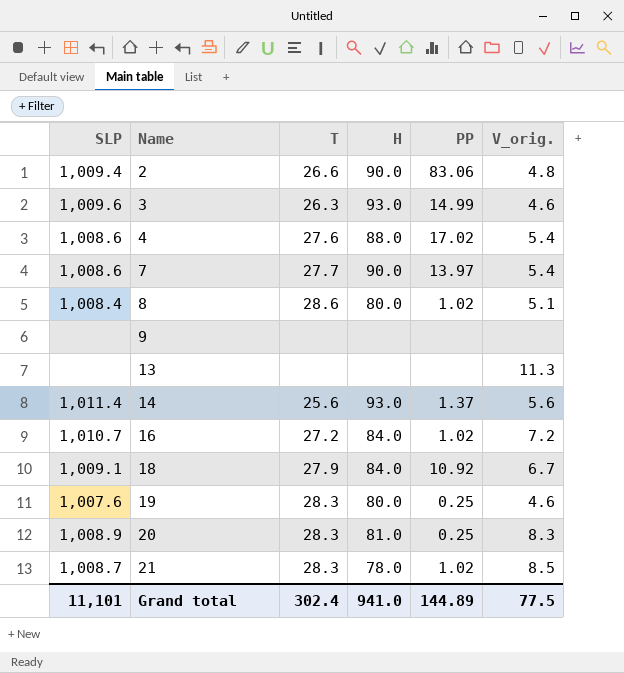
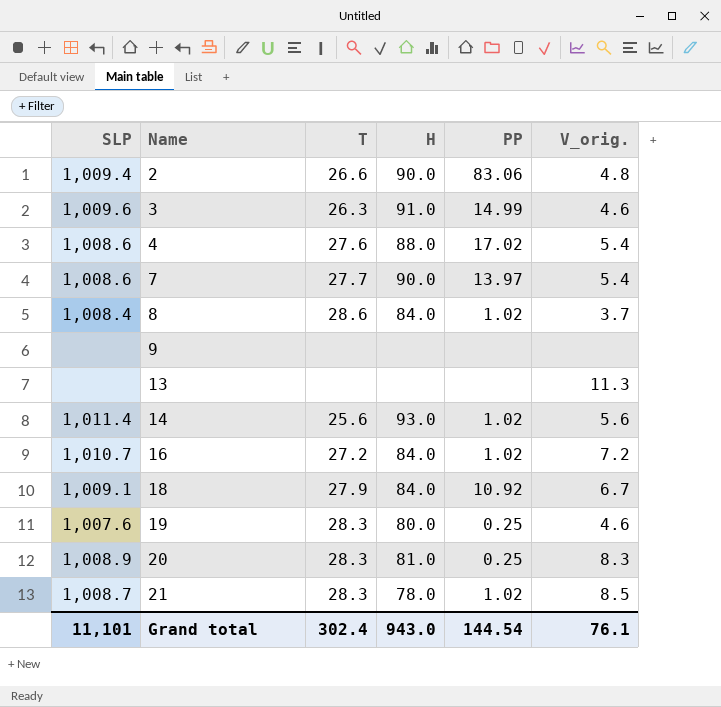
3 | H: 93.0 -> 91.0
8 | H: 80.0 -> 84.0
8 | V_orig.: 5.1 -> 3.7
14 | PP: 1.37 -> 1.02
Grand total | H: 941.0 -> 943.0
Grand total | PP: 144.89 -> 144.54
Grand total | V_orig.: 77.5 -> 76.1

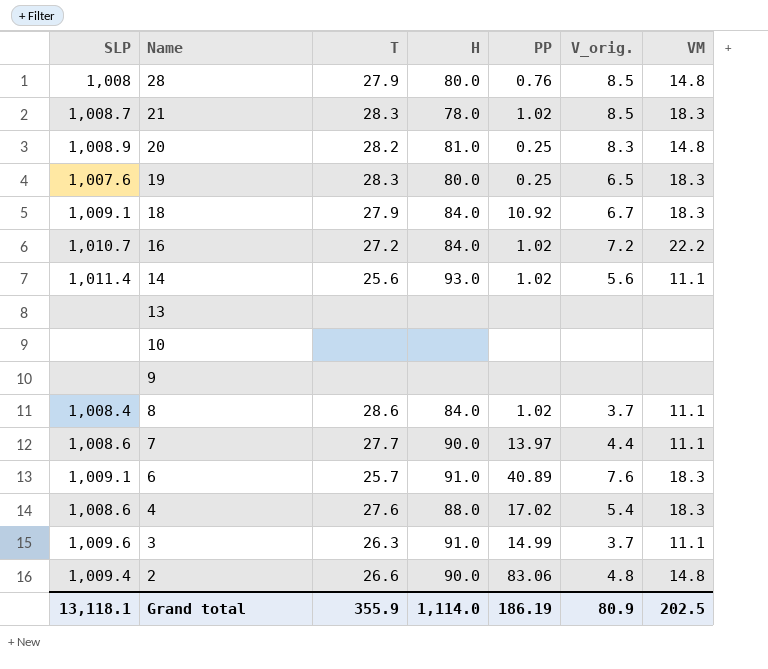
row order: Name ascending -> Name descending
column VM | position: none -> 7
row 28: none -> 1,008 | 27.9 | 80.0 | 0.76 | 8.5 | 14.8
20 | T: 28.3 -> 28.2
19 | V_orig.: 4.6 -> 6.5
13 | V_orig.: 11.3 -> none
row 10: none -> none | none | none | none | none | none
7 | V_orig.: 5.4 -> 4.4
row 6: none -> 1,009.1 | 25.7 | 91.0 | 40.89 | 7.6 | 18.3
3 | V_orig.: 4.6 -> 3.7
Grand total | SLP: 11,101 -> 13,118.1
Grand total | T: 302.4 -> 355.9
Grand total | H: 943.0 -> 1,114.0
Grand total | PP: 144.54 -> 186.19
Grand total | V_orig.: 76.1 -> 80.9

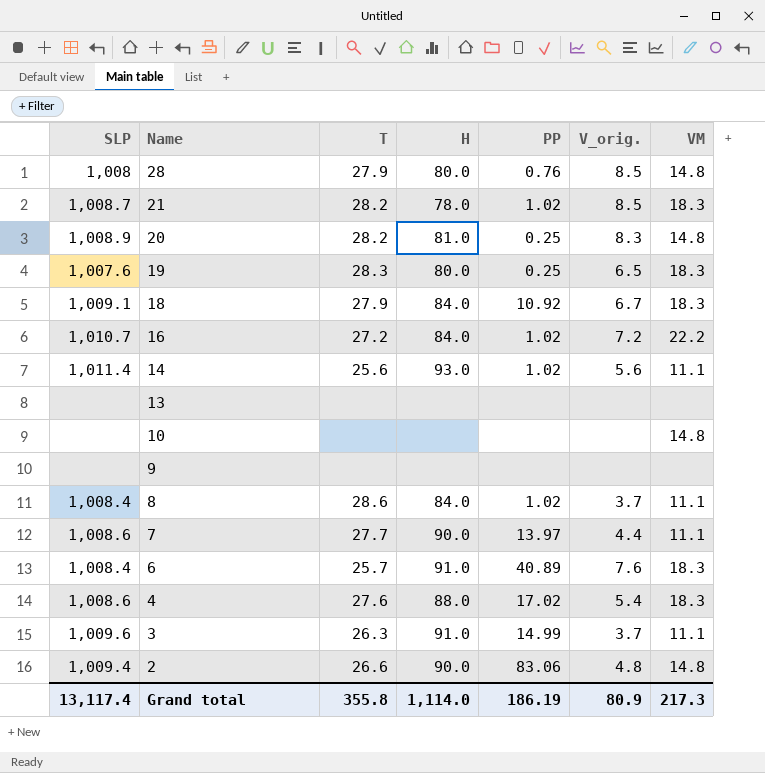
21 | T: 28.3 -> 28.2
10 | VM: none -> 14.8
6 | SLP: 1,009.1 -> 1,008.4
Grand total | SLP: 13,118.1 -> 13,117.4
Grand total | T: 355.9 -> 355.8
Grand total | VM: 202.5 -> 217.3

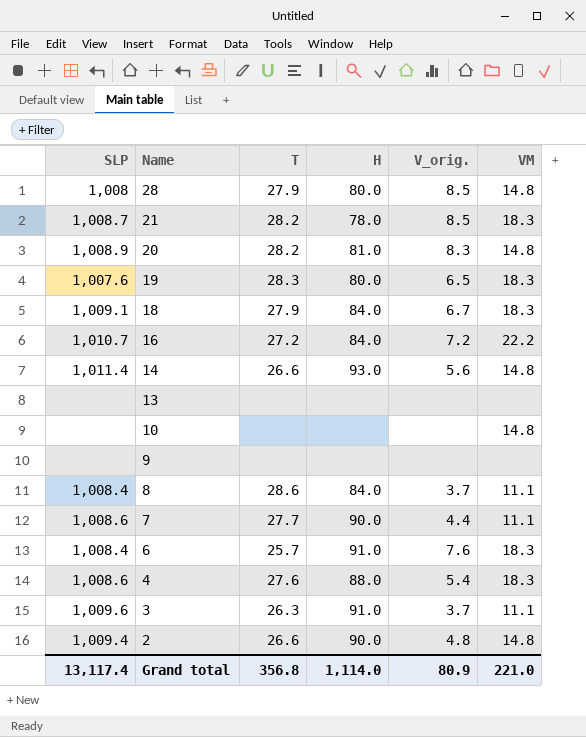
column PP | position: 5 -> none
14 | T: 25.6 -> 26.6
14 | VM: 11.1 -> 14.8
Grand total | T: 355.8 -> 356.8
Grand total | VM: 217.3 -> 221.0

